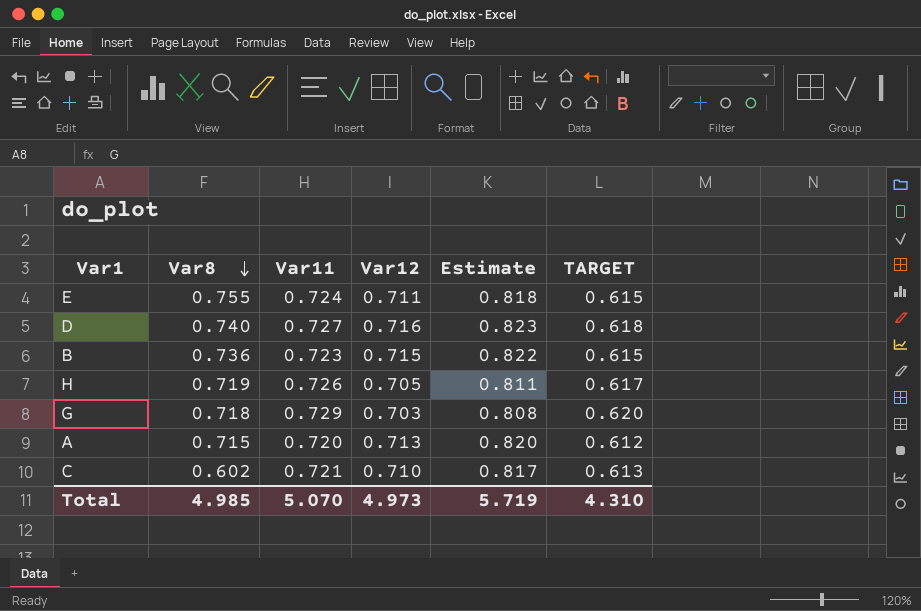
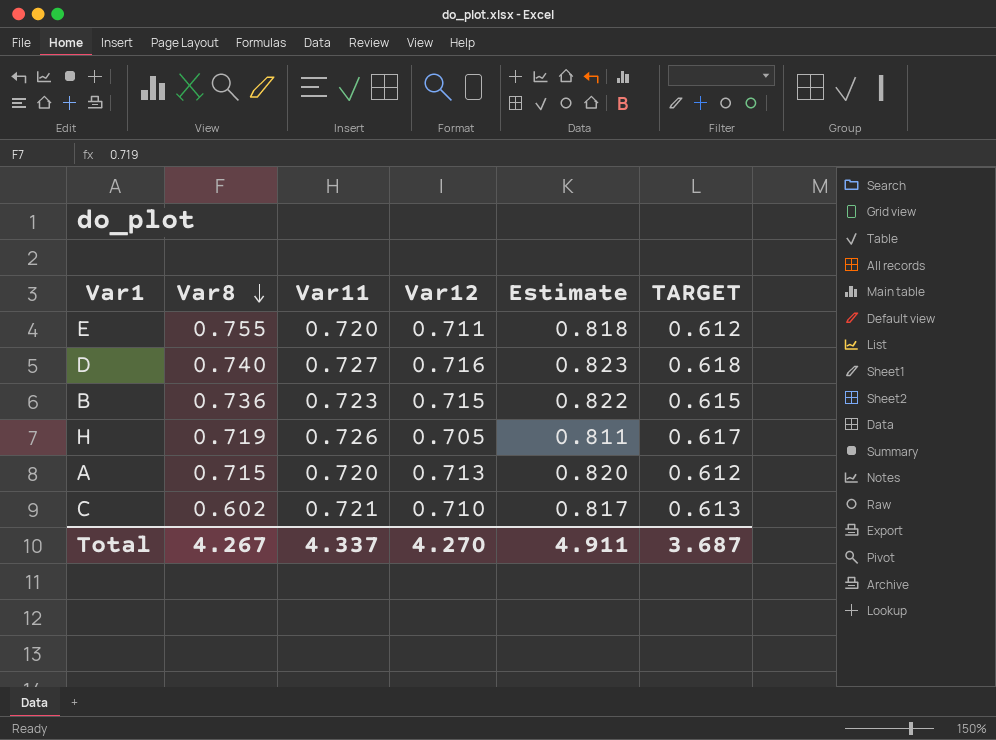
row G: 0.718 | 0.729 | 0.703 | 0.808 | 0.620 -> none
E | Var11: 0.724 -> 0.720
E | TARGET: 0.615 -> 0.612
Total | Var8: 4.985 -> 4.267
Total | Var11: 5.070 -> 4.337
Total | Var12: 4.973 -> 4.270
Total | Estimate: 5.719 -> 4.911
Total | TARGET: 4.310 -> 3.687

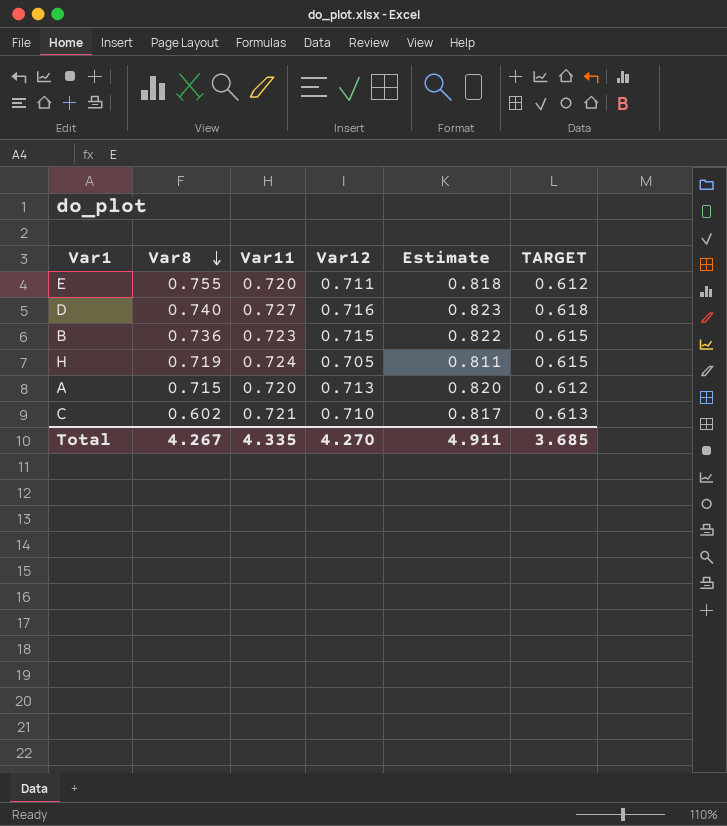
H | Var11: 0.726 -> 0.724
H | TARGET: 0.617 -> 0.615
Total | Var11: 4.337 -> 4.335
Total | TARGET: 3.687 -> 3.685

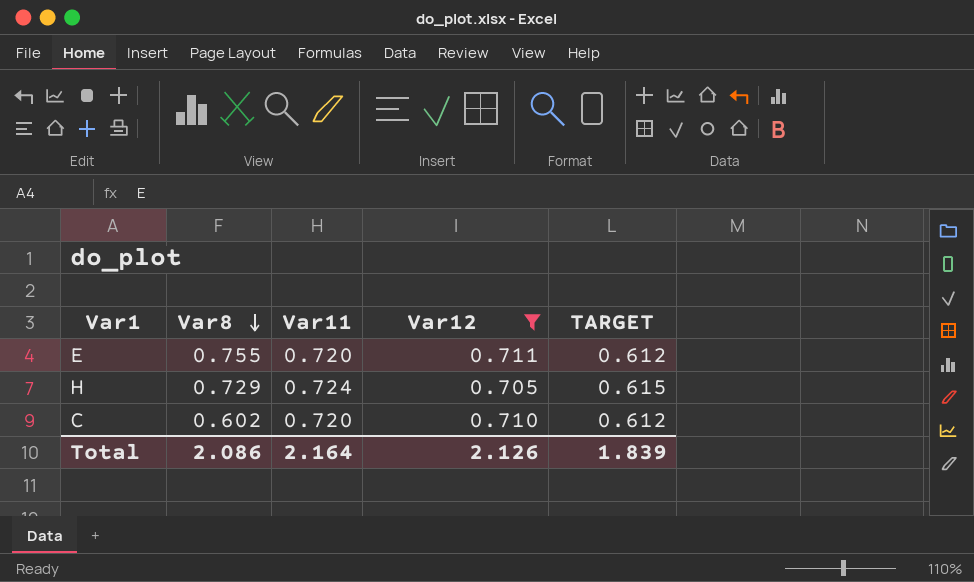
filter: none -> Var12 <= 0.711
column Estimate | formula: [Var12] * 1.15 -> none
H | Var8: 0.719 -> 0.729
C | Var11: 0.721 -> 0.720
C | TARGET: 0.613 -> 0.612
Total | Var8: 4.267 -> 2.086
Total | Var11: 4.335 -> 2.164
Total | Var12: 4.270 -> 2.126
Total | TARGET: 3.685 -> 1.839

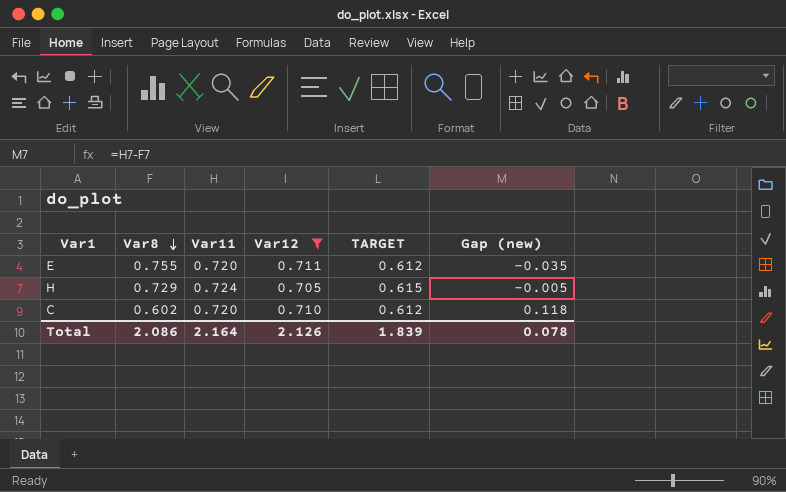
column Gap (new) | formula: none -> [Var11] - [Var8]

